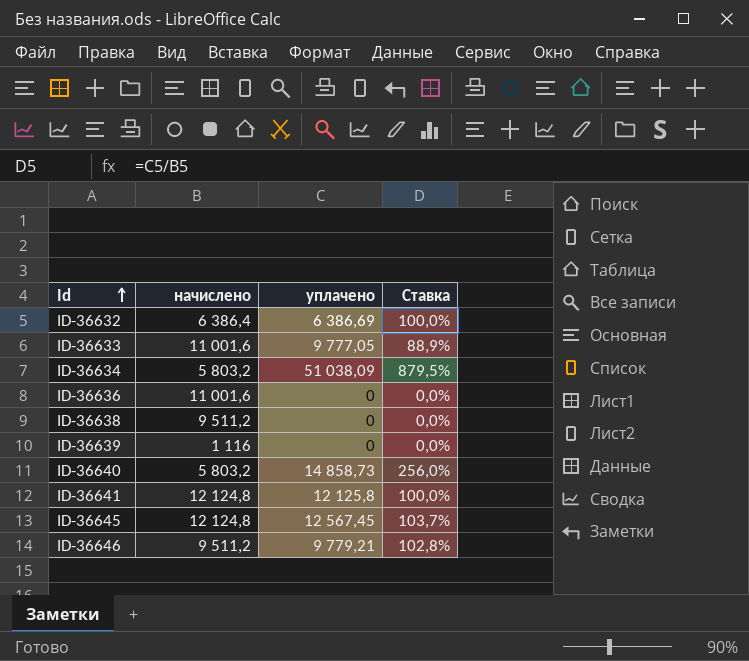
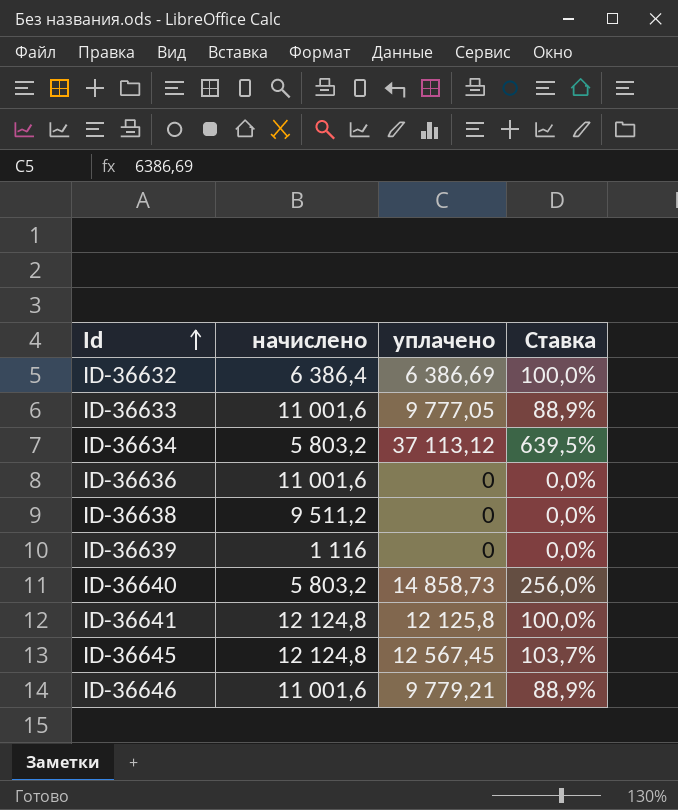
ID-36634 | уплачено: 51 038,09 -> 37 113,12
ID-36634 | Ставка: 879,5% -> 639,5%
ID-36646 | начислено: 9 511,2 -> 11 001,6
ID-36646 | Ставка: 102,8% -> 88,9%

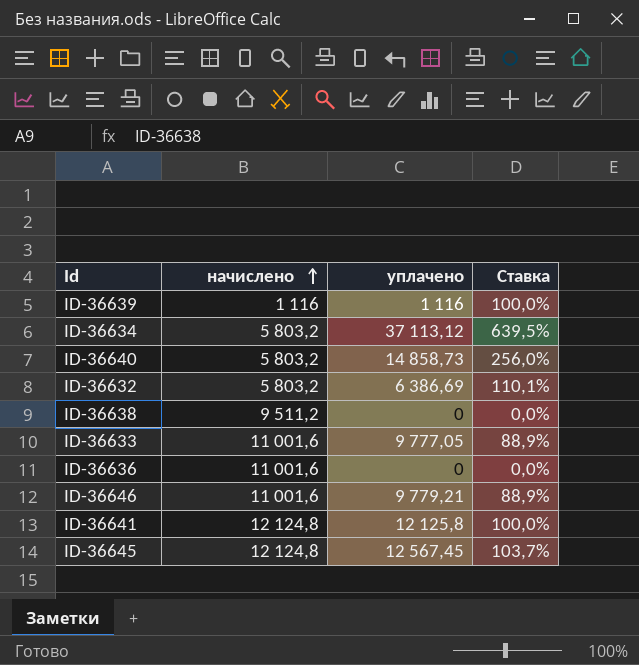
row order: Id ascending -> начислено ascending
ID-36639 | уплачено: 0 -> 1 116
ID-36639 | Ставка: 0,0% -> 100,0%
ID-36632 | начислено: 6 386,4 -> 5 803,2
ID-36632 | Ставка: 100,0% -> 110,1%

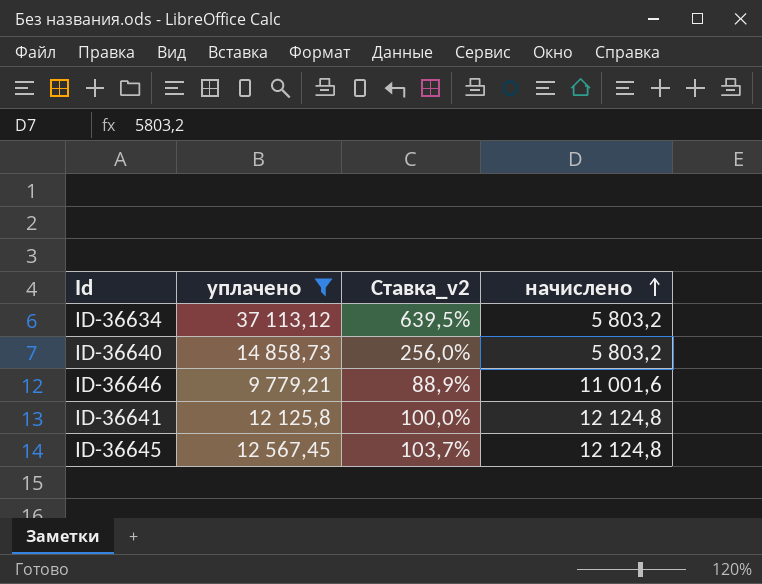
filter: none -> уплачено >= 9 779,21
column name: Ставка -> Ставка_v2
column начислено | position: 2 -> 4

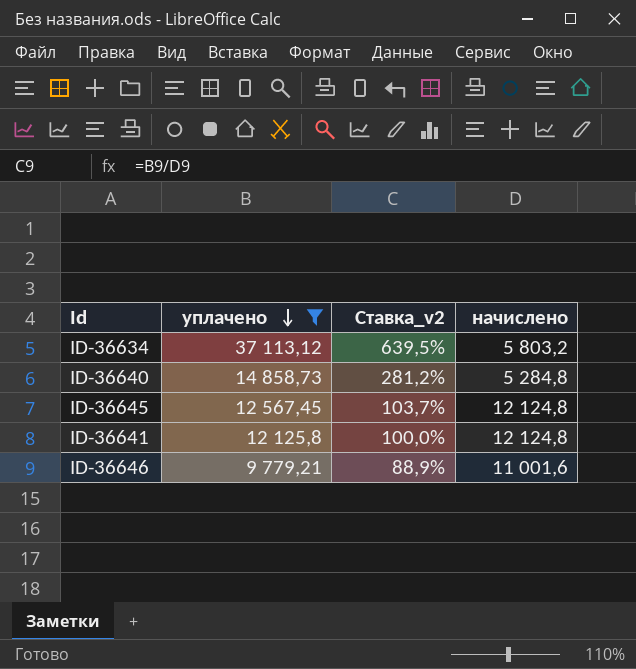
row order: начислено ascending -> уплачено descending
ID-36640 | Ставка_v2: 256,0% -> 281,2%
ID-36640 | начислено: 5 803,2 -> 5 284,8

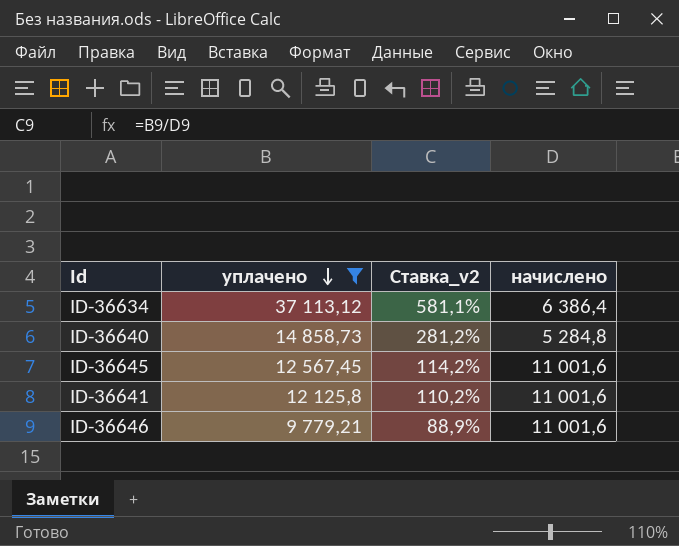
ID-36634 | Ставка_v2: 639,5% -> 581,1%
ID-36634 | начислено: 5 803,2 -> 6 386,4
ID-36645 | Ставка_v2: 103,7% -> 114,2%
ID-36645 | начислено: 12 124,8 -> 11 001,6
ID-36641 | Ставка_v2: 100,0% -> 110,2%
ID-36641 | начислено: 12 124,8 -> 11 001,6

